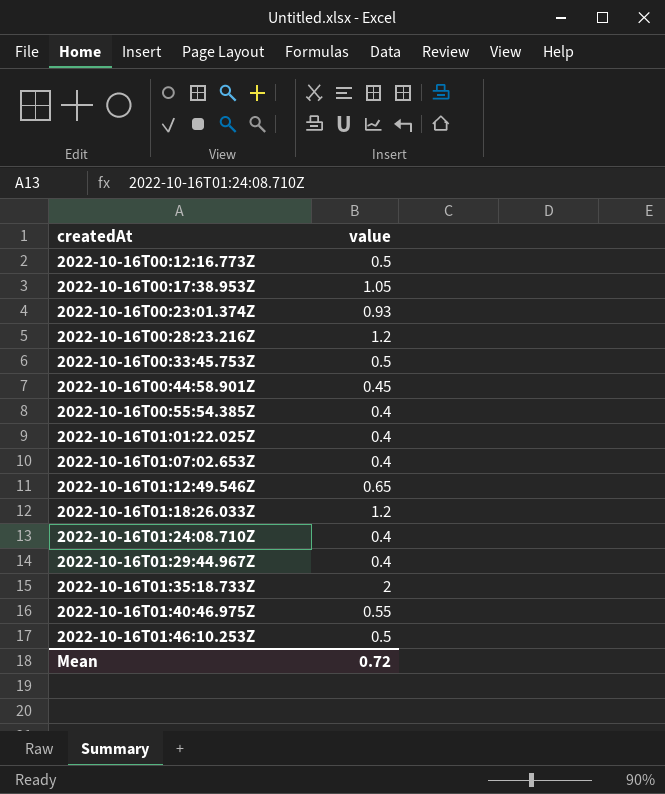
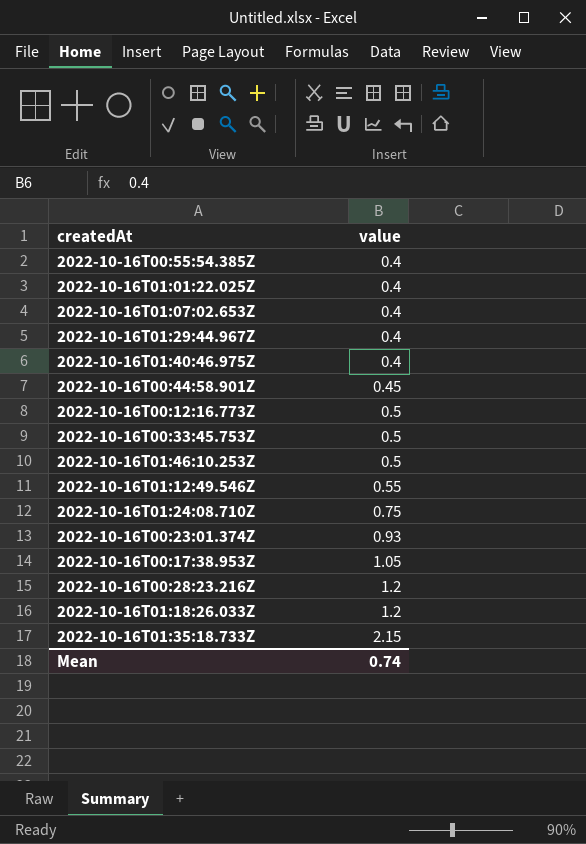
row order: createdAt ascending -> value ascending
2022-10-16T01:40:46.975Z | value: 0.55 -> 0.4
2022-10-16T01:12:49.546Z | value: 0.65 -> 0.55
2022-10-16T01:24:08.710Z | value: 0.4 -> 0.75
2022-10-16T01:35:18.733Z | value: 2 -> 2.15
Mean | value: 0.72 -> 0.74

